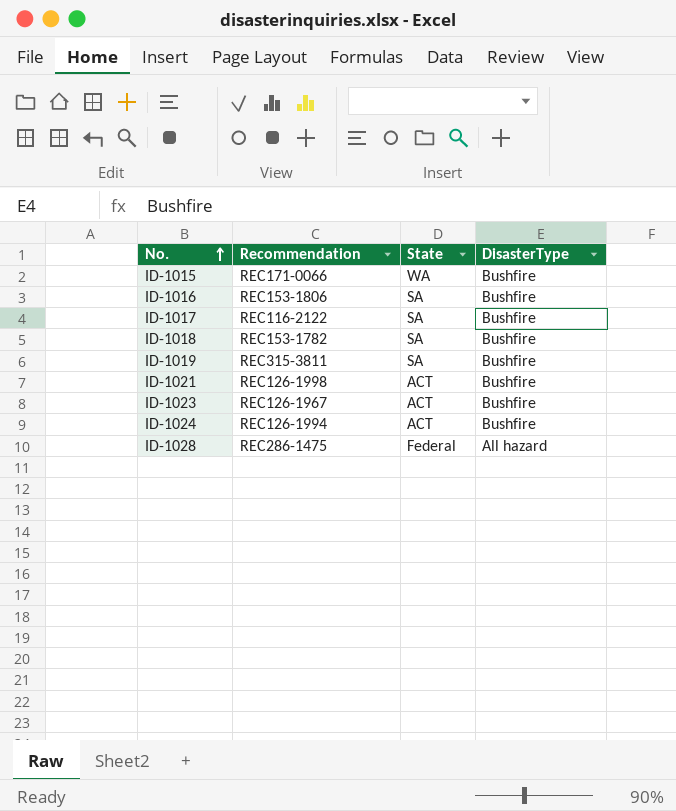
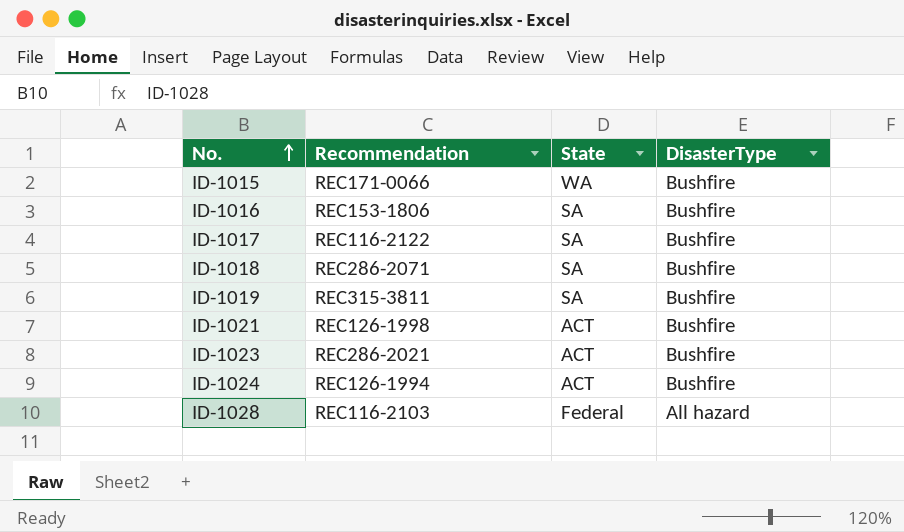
ID-1018 | Recommendation: REC153-1782 -> REC286-2071
ID-1023 | Recommendation: REC126-1967 -> REC286-2021
ID-1028 | Recommendation: REC286-1475 -> REC116-2103

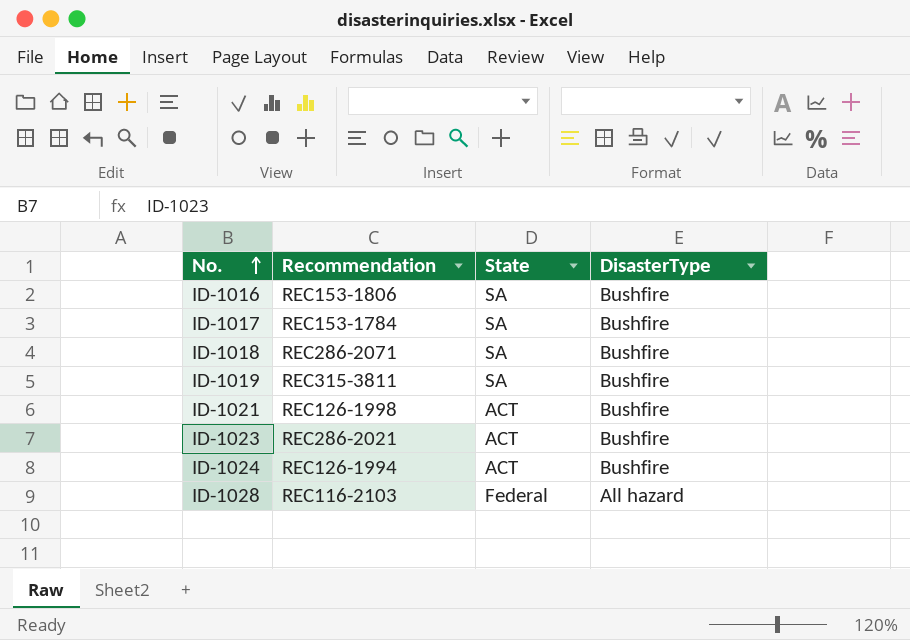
row ID-1015: REC171-0066 | WA | Bushfire -> none
ID-1017 | Recommendation: REC116-2122 -> REC153-1784

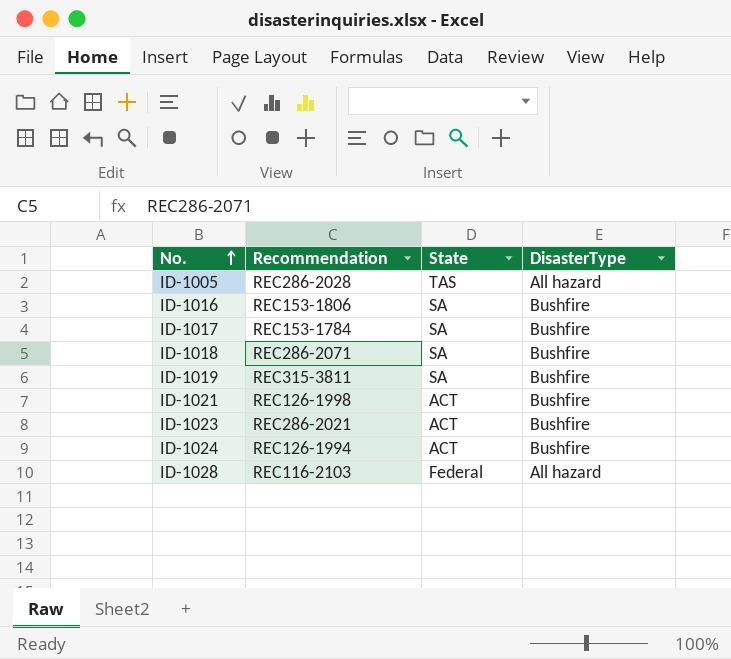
row ID-1005: none -> REC286-2028 | TAS | All hazard

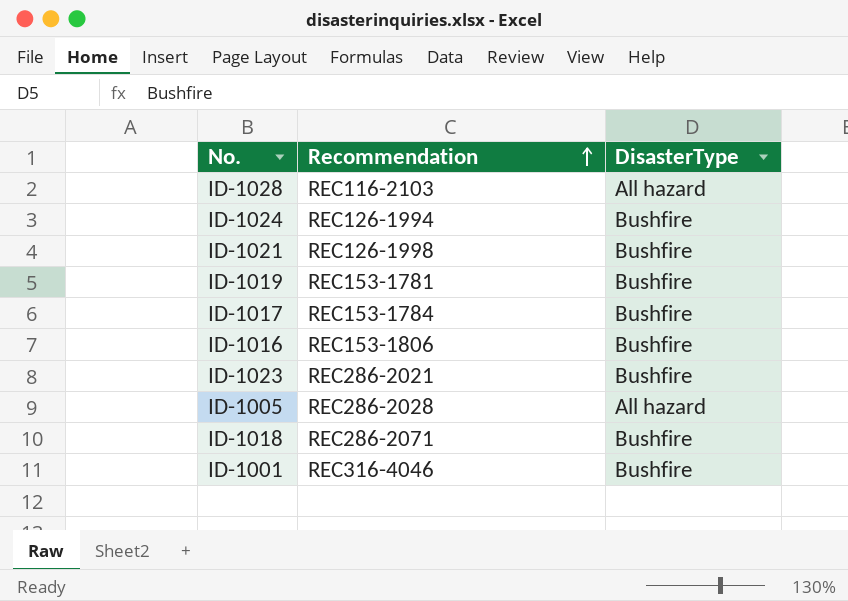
row order: No. ascending -> Recommendation ascending
column State | position: 3 -> none
ID-1019 | Recommendation: REC315-3811 -> REC153-1781
row ID-1001: none -> REC316-4046 | Bushfire

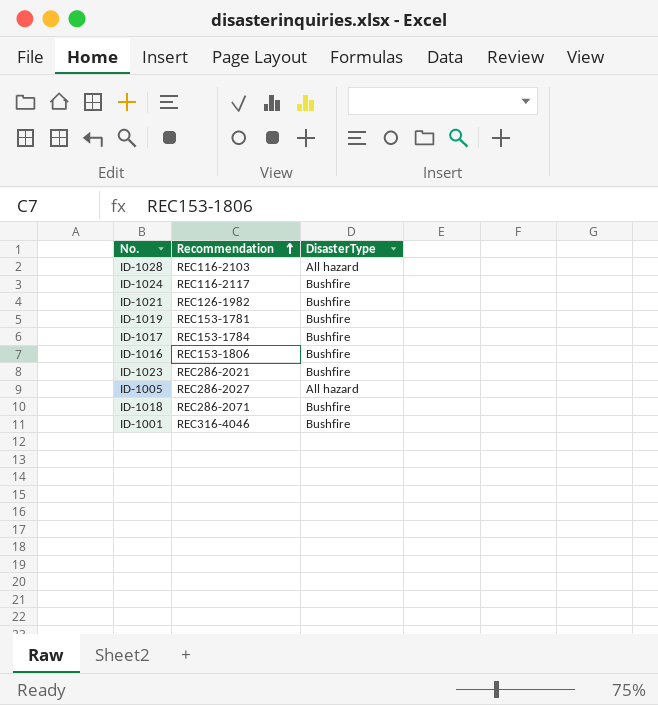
ID-1024 | Recommendation: REC126-1994 -> REC116-2117
ID-1021 | Recommendation: REC126-1998 -> REC126-1982
ID-1005 | Recommendation: REC286-2028 -> REC286-2027

